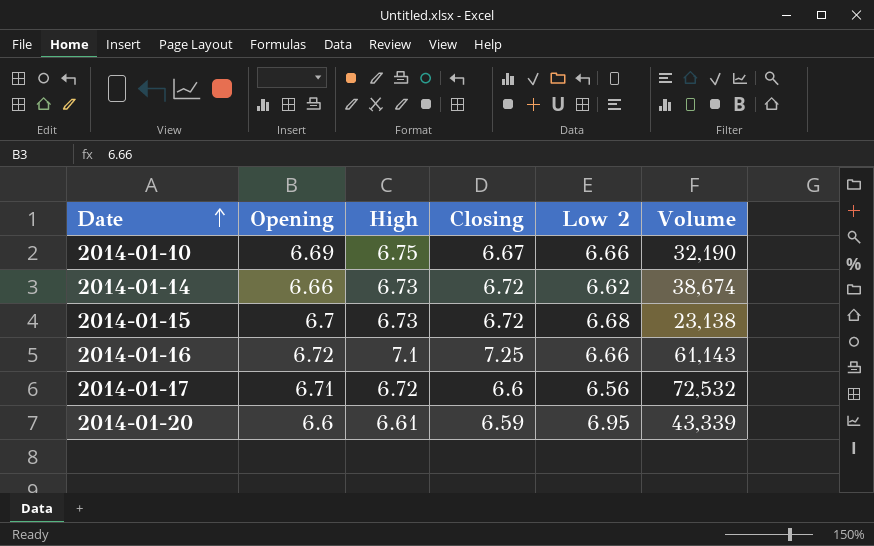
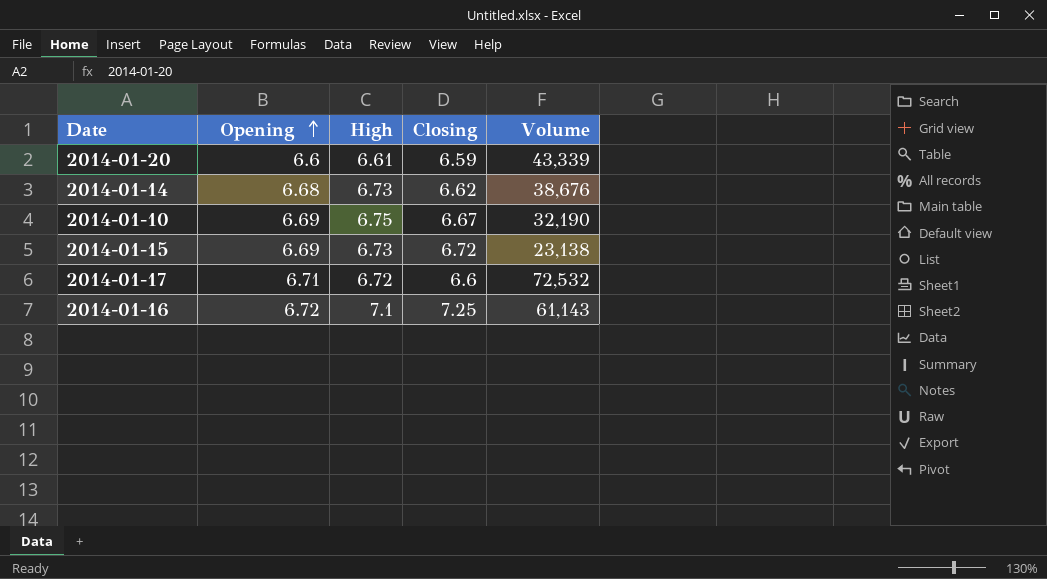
row order: Date ascending -> Opening ascending
column Low 2 | position: 5 -> none
2014-01-14 | Opening: 6.66 -> 6.68
2014-01-14 | Closing: 6.72 -> 6.62
2014-01-14 | Volume: 38,674 -> 38,676
2014-01-15 | Opening: 6.7 -> 6.69

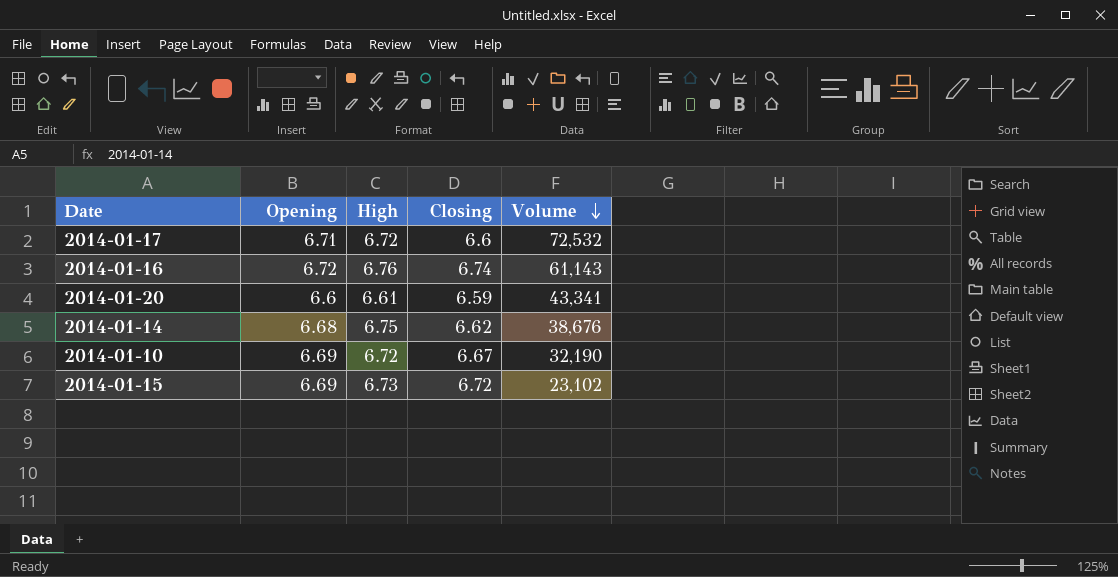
row order: Opening ascending -> Volume descending
2014-01-16 | High: 7.1 -> 6.76
2014-01-16 | Closing: 7.25 -> 6.74
2014-01-20 | Volume: 43,339 -> 43,341
2014-01-14 | High: 6.73 -> 6.75
2014-01-10 | High: 6.75 -> 6.72
2014-01-15 | Volume: 23,138 -> 23,102

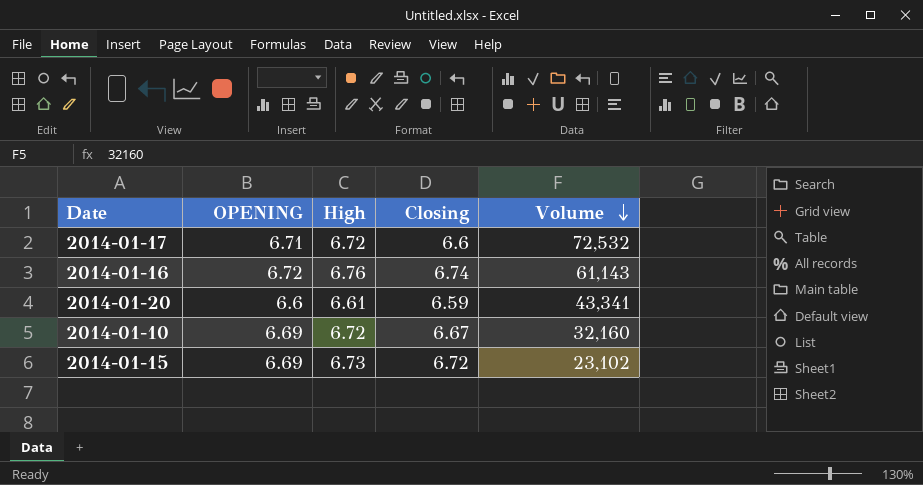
column name: Opening -> OPENING
row 2014-01-14: 6.68 | 6.75 | 6.62 | 38,676 -> none
2014-01-10 | Volume: 32,190 -> 32,160

